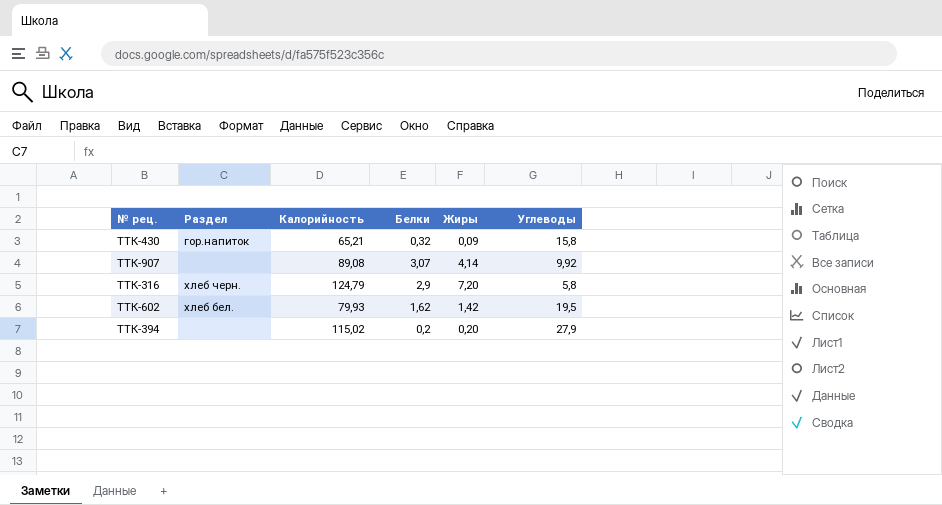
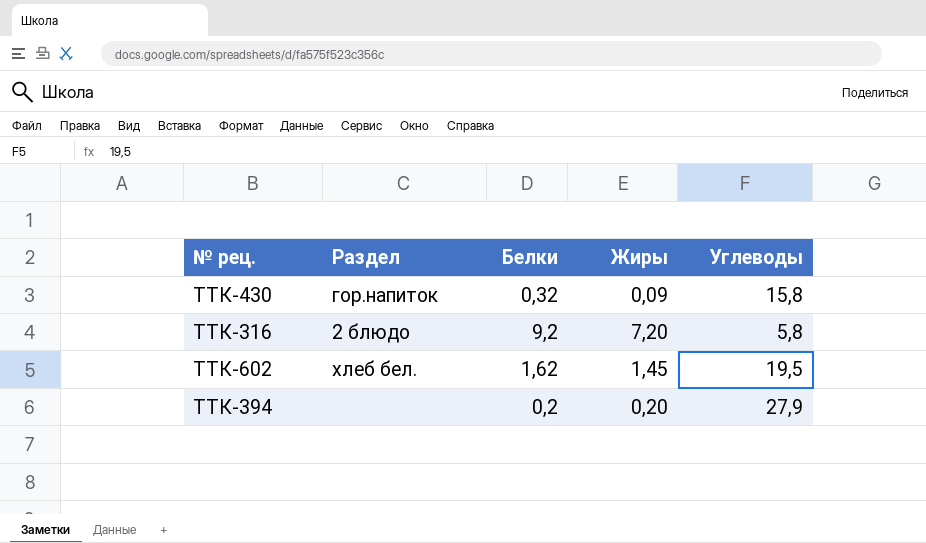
column Калорийность | position: 3 -> none
row ТТК-907: none | 89,08 | 3,07 | 4,14 | 9,92 -> none
ТТК-316 | Раздел: хлеб черн. -> 2 блюдо
ТТК-316 | Белки: 2,9 -> 9,2
ТТК-602 | Жиры: 1,42 -> 1,45

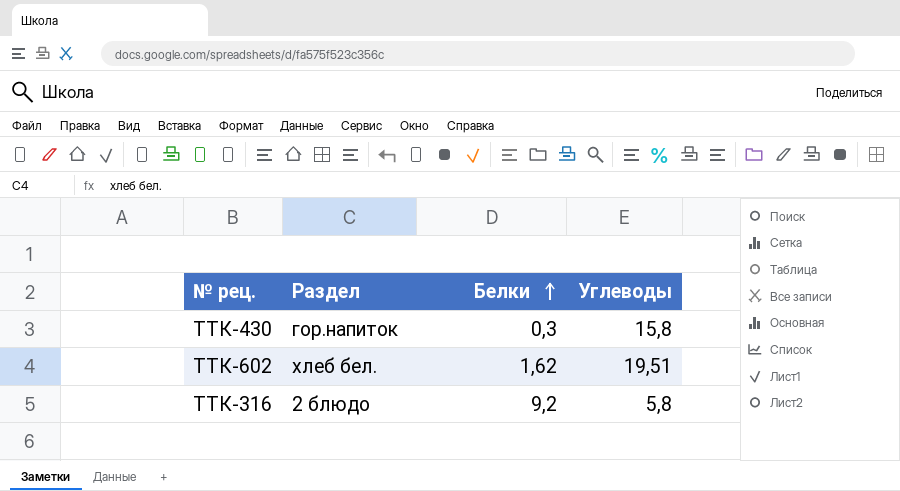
row order: none -> Белки ascending
column Жиры | position: 4 -> none
row ТТК-394: none | 0,2 | 0,20 | 27,9 -> none
ТТК-430 | Белки: 0,32 -> 0,3
ТТК-602 | Углеводы: 19,5 -> 19,51

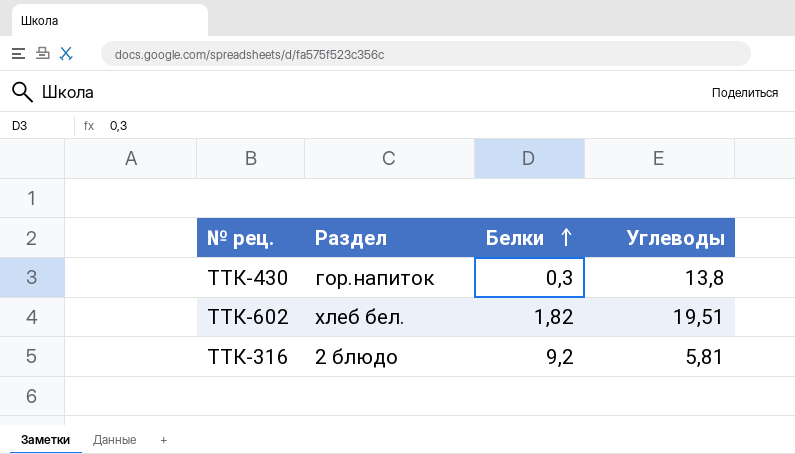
ТТК-430 | Углеводы: 15,8 -> 13,8
ТТК-602 | Белки: 1,62 -> 1,82
ТТК-316 | Углеводы: 5,8 -> 5,81

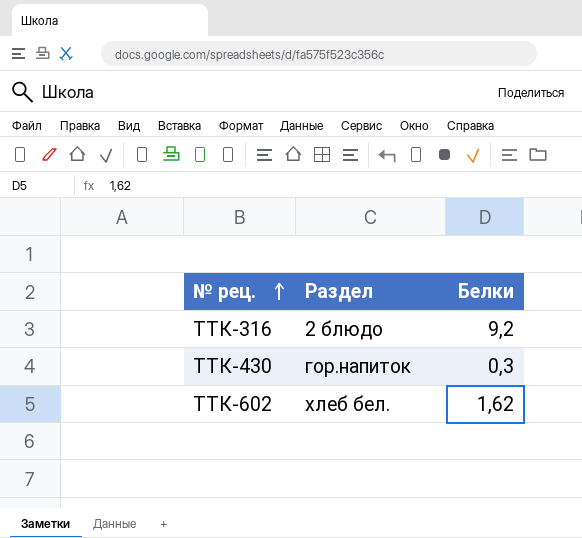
row order: Белки ascending -> № рец. ascending
column Углеводы | position: 4 -> none
ТТК-602 | Белки: 1,82 -> 1,62

